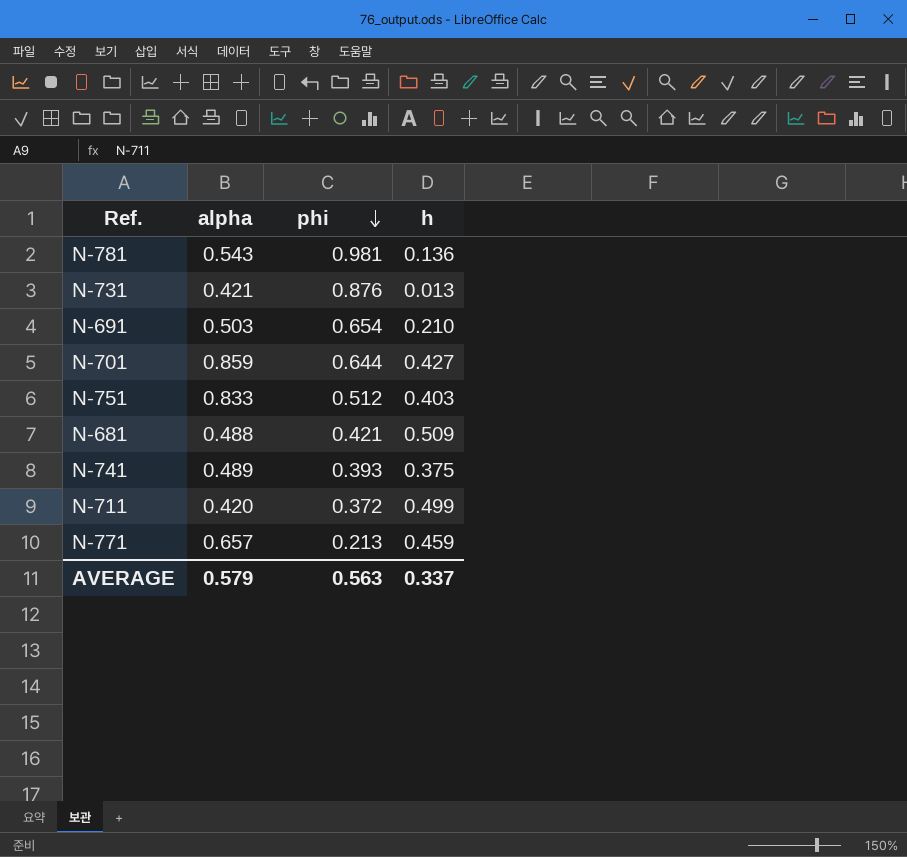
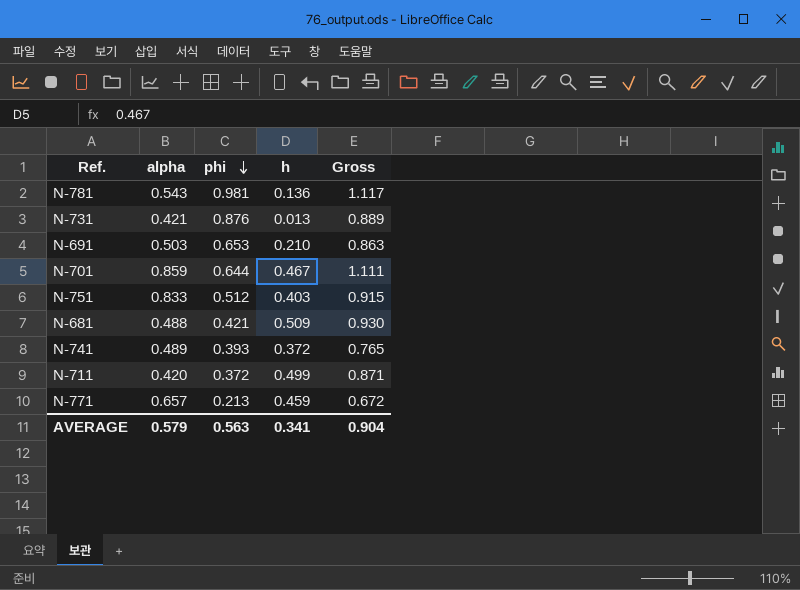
column Gross | formula: none -> [phi] + [h]
N-691 | phi: 0.654 -> 0.653
N-701 | h: 0.427 -> 0.467
N-741 | h: 0.375 -> 0.372
AVERAGE | h: 0.337 -> 0.341

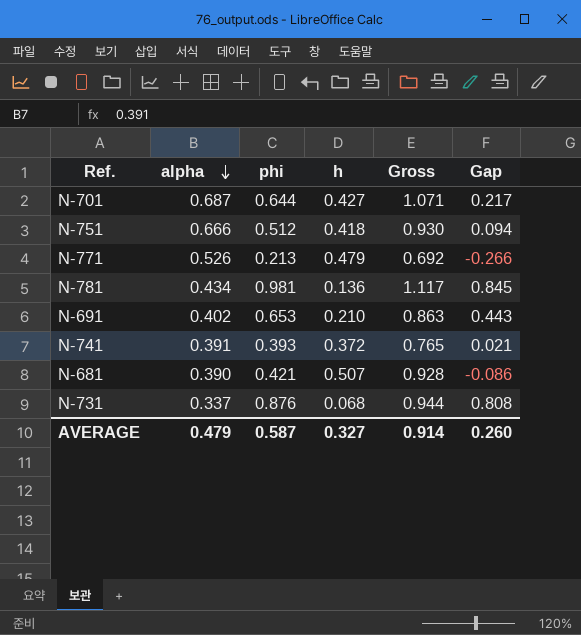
row order: phi descending -> alpha descending
column Gap | formula: none -> [phi] - [h]
row N-711: 0.420 | 0.372 | 0.499 | 0.871 -> none
N-701 | alpha: 0.859 -> 0.687
N-701 | h: 0.467 -> 0.427
N-701 | Gross: 1.111 -> 1.071
N-751 | alpha: 0.833 -> 0.666
N-751 | h: 0.403 -> 0.418
N-751 | Gross: 0.915 -> 0.930
N-771 | alpha: 0.657 -> 0.526
N-771 | h: 0.459 -> 0.479
N-771 | Gross: 0.672 -> 0.692
N-781 | alpha: 0.543 -> 0.434
N-691 | alpha: 0.503 -> 0.402
N-741 | alpha: 0.489 -> 0.391
N-681 | alpha: 0.488 -> 0.390
N-681 | h: 0.509 -> 0.507
N-681 | Gross: 0.930 -> 0.928
N-731 | alpha: 0.421 -> 0.337
N-731 | h: 0.013 -> 0.068
N-731 | Gross: 0.889 -> 0.944
AVERAGE | alpha: 0.579 -> 0.479
AVERAGE | phi: 0.563 -> 0.587
AVERAGE | h: 0.341 -> 0.327
AVERAGE | Gross: 0.904 -> 0.914

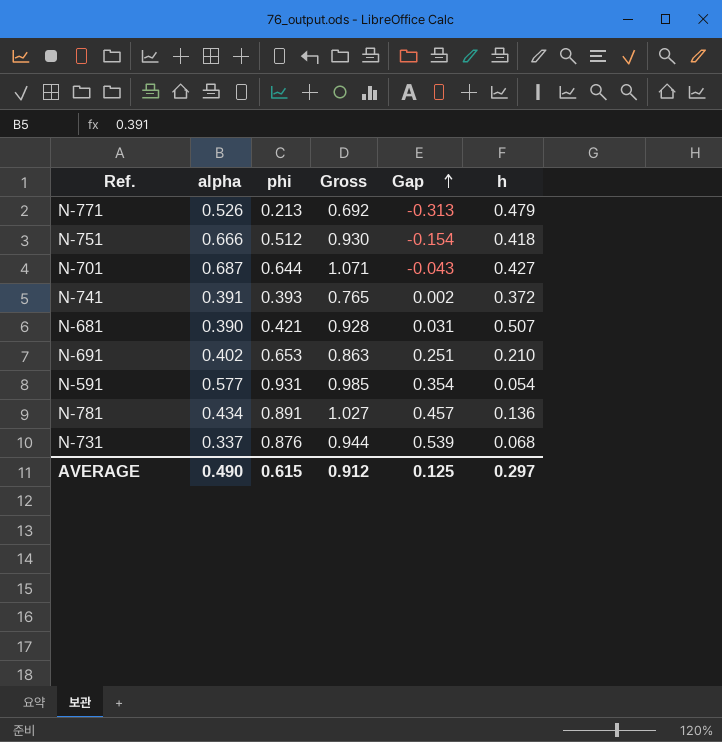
row order: alpha descending -> Gap ascending
column Gap | formula: [phi] - [h] -> [phi] - [alpha]
column h | position: 4 -> 6
row N-591: none -> 0.577 | 0.931 | 0.985 | 0.354 | 0.054
N-781 | phi: 0.981 -> 0.891
N-781 | Gross: 1.117 -> 1.027
AVERAGE | alpha: 0.479 -> 0.490
AVERAGE | phi: 0.587 -> 0.615
AVERAGE | Gross: 0.914 -> 0.912
AVERAGE | Gap: 0.260 -> 0.125
AVERAGE | h: 0.327 -> 0.297

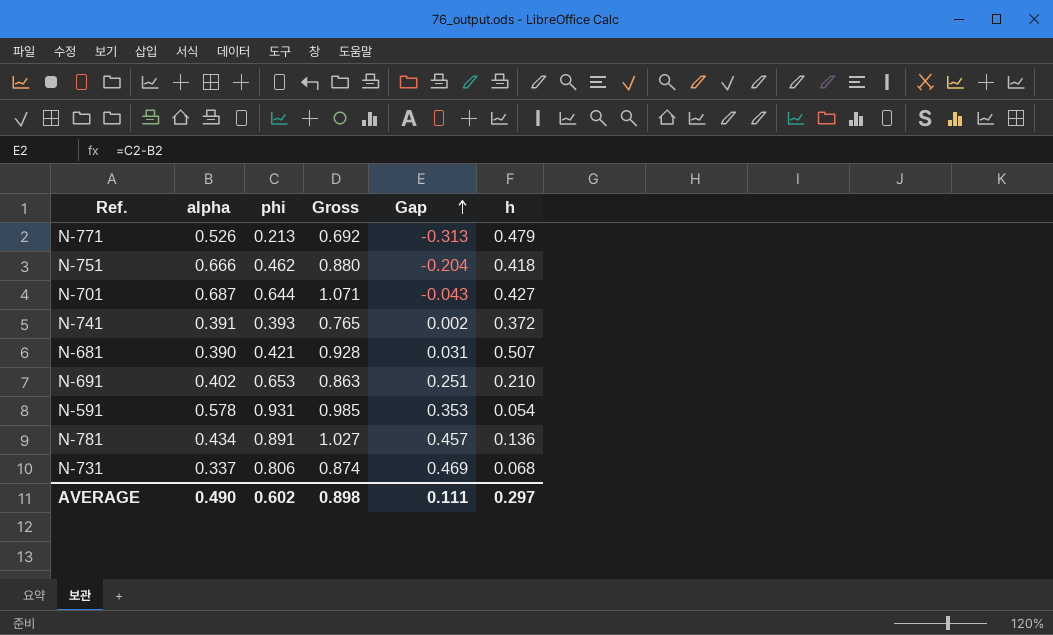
N-751 | phi: 0.512 -> 0.462
N-751 | Gross: 0.930 -> 0.880
N-751 | Gap: -0.154 -> -0.204
N-591 | alpha: 0.577 -> 0.578
N-591 | Gap: 0.354 -> 0.353
N-731 | phi: 0.876 -> 0.806
N-731 | Gross: 0.944 -> 0.874
N-731 | Gap: 0.539 -> 0.469
AVERAGE | phi: 0.615 -> 0.602
AVERAGE | Gross: 0.912 -> 0.898
AVERAGE | Gap: 0.125 -> 0.111

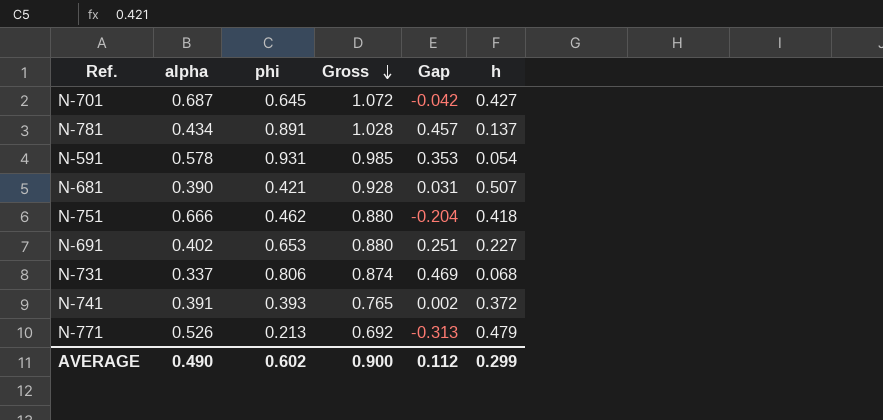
row order: Gap ascending -> Gross descending
N-701 | phi: 0.644 -> 0.645
N-701 | Gross: 1.071 -> 1.072
N-701 | Gap: -0.043 -> -0.042
N-781 | Gross: 1.027 -> 1.028
N-781 | h: 0.136 -> 0.137
N-691 | Gross: 0.863 -> 0.880
N-691 | h: 0.210 -> 0.227
AVERAGE | Gross: 0.898 -> 0.900
AVERAGE | Gap: 0.111 -> 0.112
AVERAGE | h: 0.297 -> 0.299

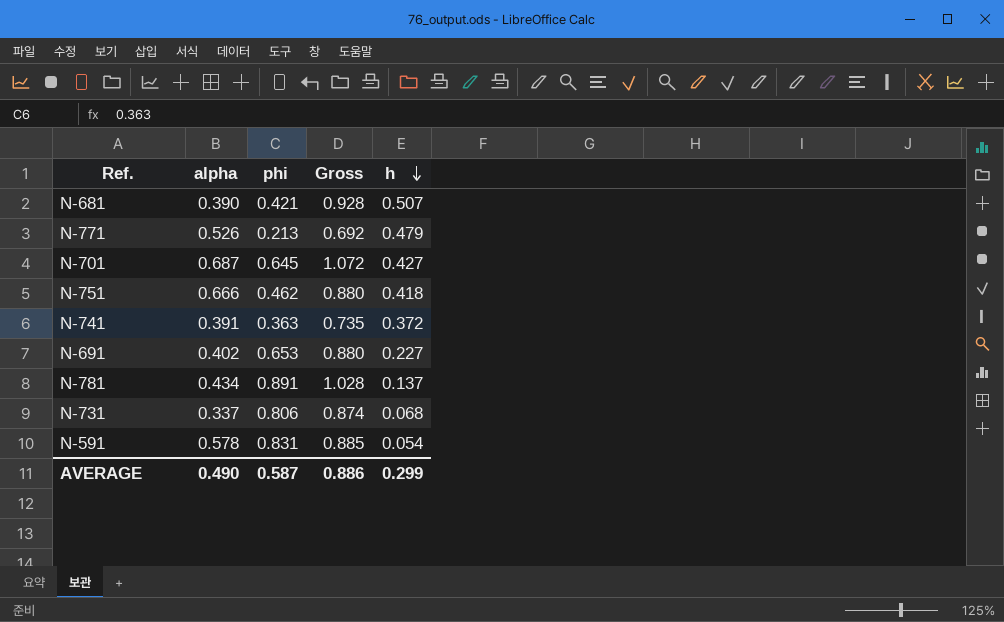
row order: Gross descending -> h descending
column Gap | formula: [phi] - [alpha] -> none
N-741 | phi: 0.393 -> 0.363
N-741 | Gross: 0.765 -> 0.735
N-591 | phi: 0.931 -> 0.831
N-591 | Gross: 0.985 -> 0.885
AVERAGE | phi: 0.602 -> 0.587
AVERAGE | Gross: 0.900 -> 0.886

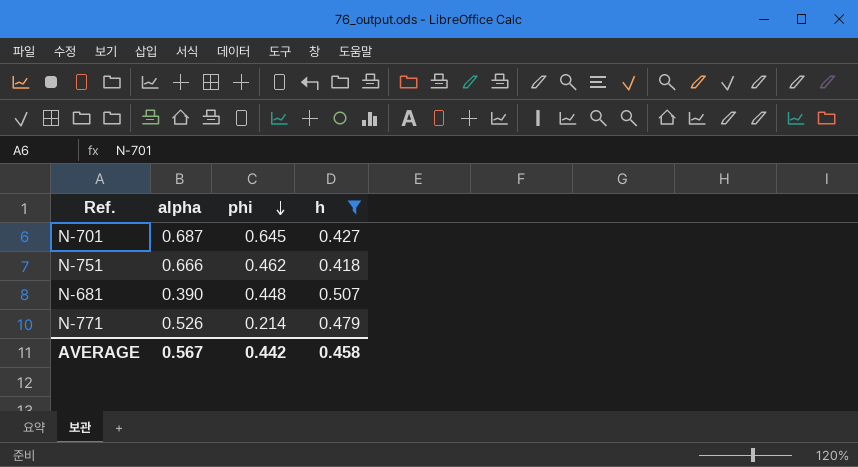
filter: none -> h >= 0.418
row order: h descending -> phi descending
column Gross | formula: [phi] + [h] -> none
N-681 | phi: 0.421 -> 0.448
N-771 | phi: 0.213 -> 0.214
AVERAGE | alpha: 0.490 -> 0.567
AVERAGE | phi: 0.587 -> 0.442
AVERAGE | h: 0.299 -> 0.458

